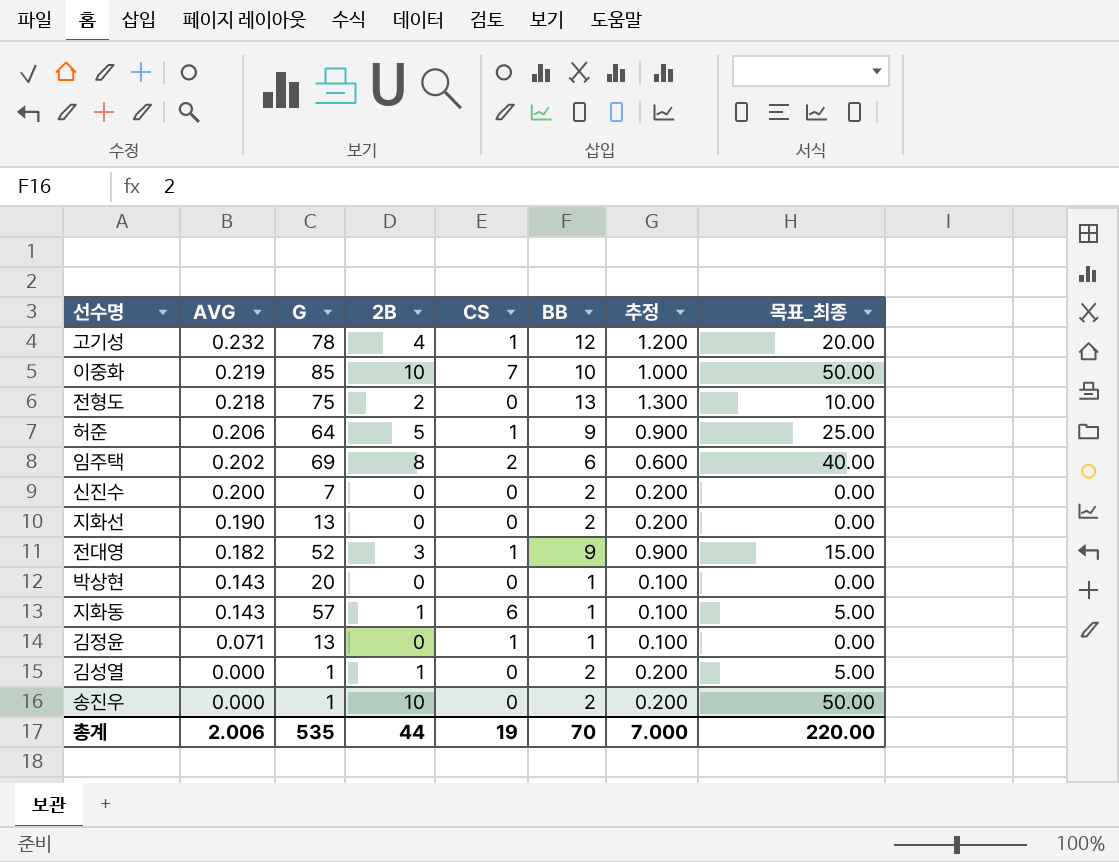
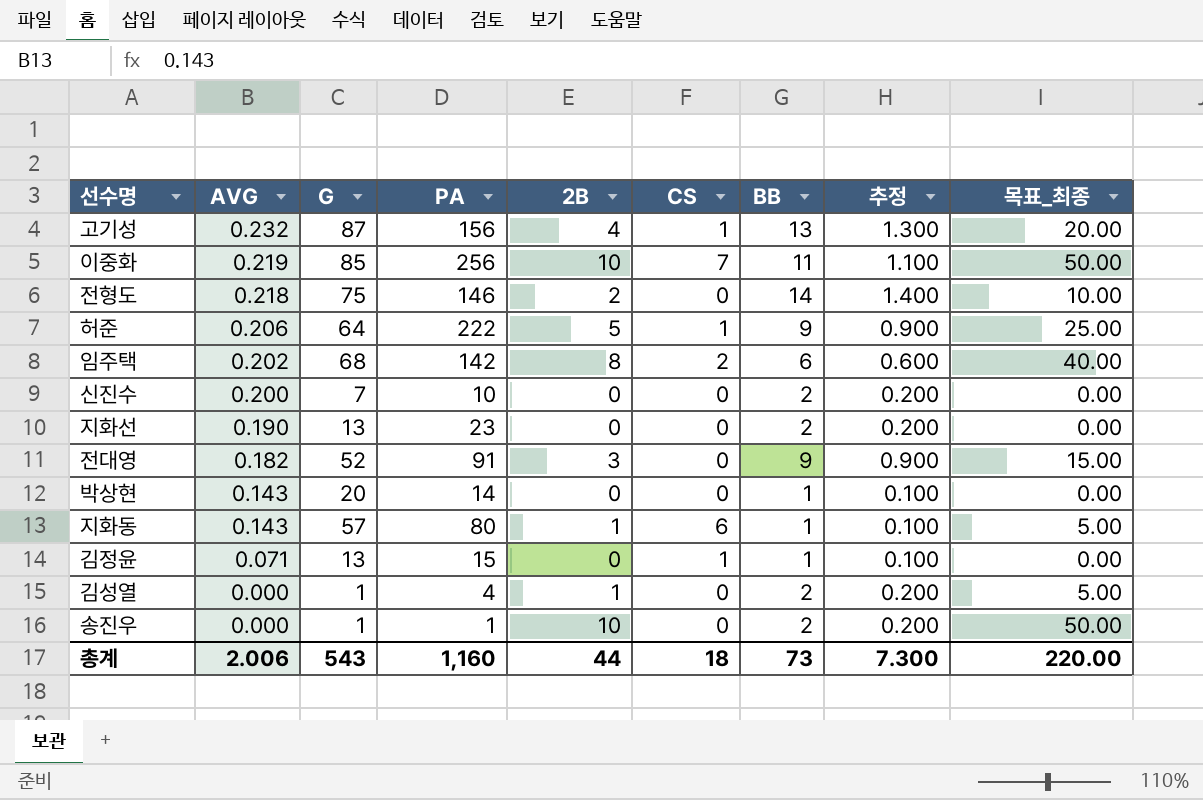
column PA | position: none -> 4
고기성 | G: 78 -> 87
고기성 | BB: 12 -> 13
고기성 | 추정: 1.200 -> 1.300
이중화 | BB: 10 -> 11
이중화 | 추정: 1.000 -> 1.100
전형도 | BB: 13 -> 14
전형도 | 추정: 1.300 -> 1.400
임주택 | G: 69 -> 68
전대영 | CS: 1 -> 0
총계 | G: 535 -> 543
총계 | CS: 19 -> 18
총계 | BB: 70 -> 73
총계 | 추정: 7.000 -> 7.300

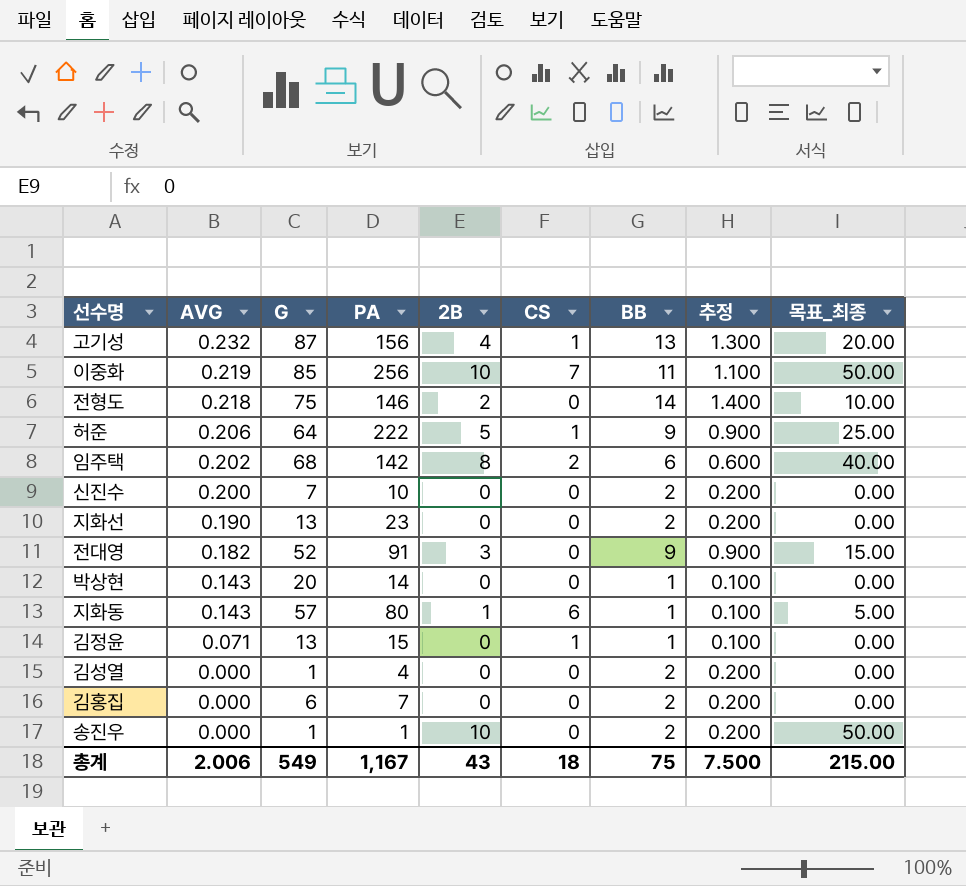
김성열 | 2B: 1 -> 0
김성열 | 목표_최종: 5.00 -> 0.00
row 김홍집: none -> 0.000 | 6 | 7 | 0 | 0 | 2 | 0.200 | 0.00
총계 | G: 543 -> 549
총계 | PA: 1,160 -> 1,167
총계 | 2B: 44 -> 43
총계 | BB: 73 -> 75
총계 | 추정: 7.300 -> 7.500
총계 | 목표_최종: 220.00 -> 215.00

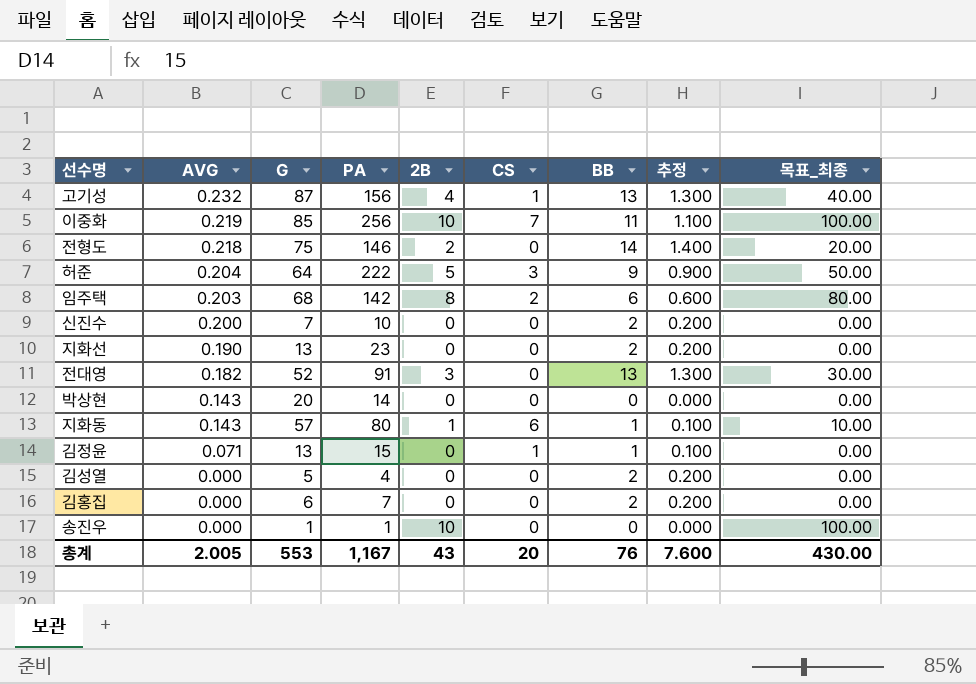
column 목표_최종 | formula: [2B] * 5 -> [2B] * 10
허준 | AVG: 0.206 -> 0.204
허준 | CS: 1 -> 3
임주택 | AVG: 0.202 -> 0.203
전대영 | BB: 9 -> 13
전대영 | 추정: 0.900 -> 1.300
박상현 | BB: 1 -> 0
박상현 | 추정: 0.100 -> 0.000
김성열 | G: 1 -> 5
송진우 | BB: 2 -> 0
송진우 | 추정: 0.200 -> 0.000
총계 | AVG: 2.006 -> 2.005
총계 | G: 549 -> 553
총계 | CS: 18 -> 20
총계 | BB: 75 -> 76
총계 | 추정: 7.500 -> 7.600
총계 | 목표_최종: 215.00 -> 430.00

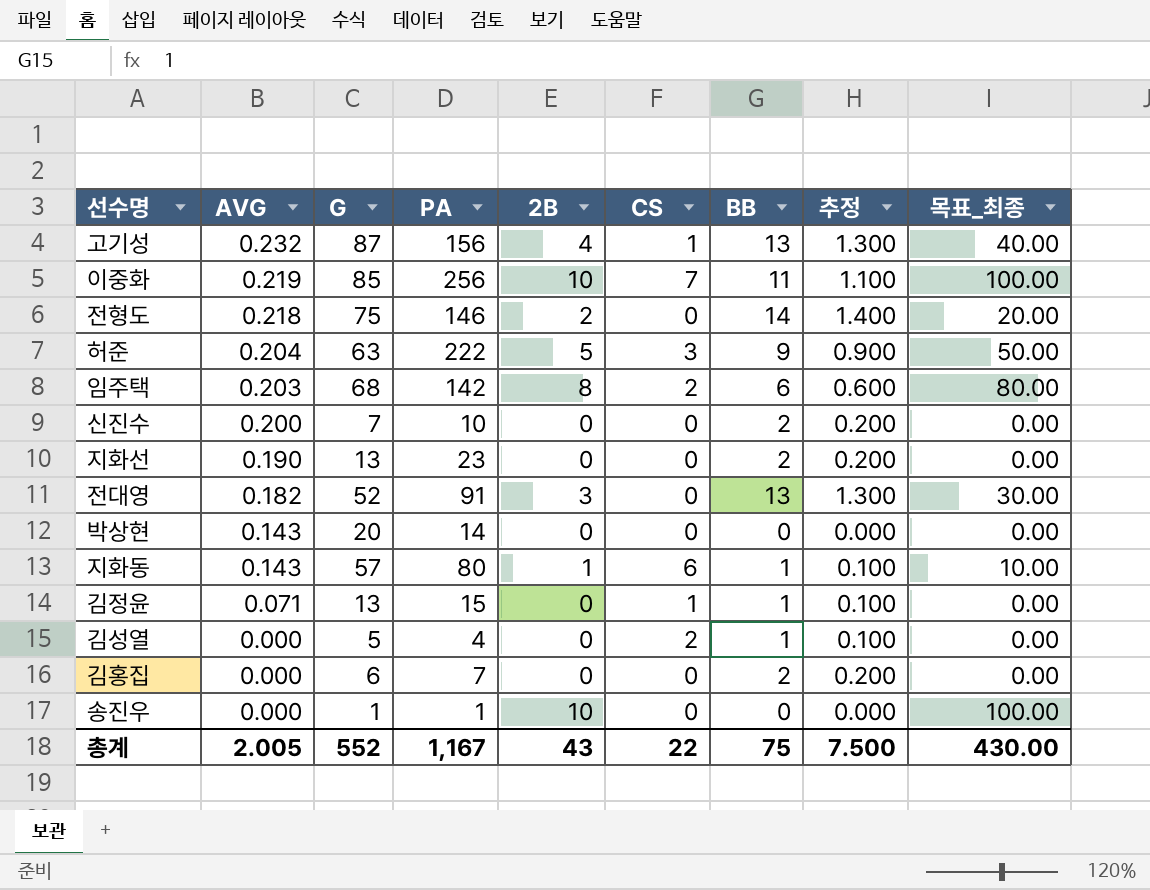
허준 | G: 64 -> 63
김성열 | CS: 0 -> 2
김성열 | BB: 2 -> 1
김성열 | 추정: 0.200 -> 0.100
총계 | G: 553 -> 552
총계 | CS: 20 -> 22
총계 | BB: 76 -> 75
총계 | 추정: 7.600 -> 7.500

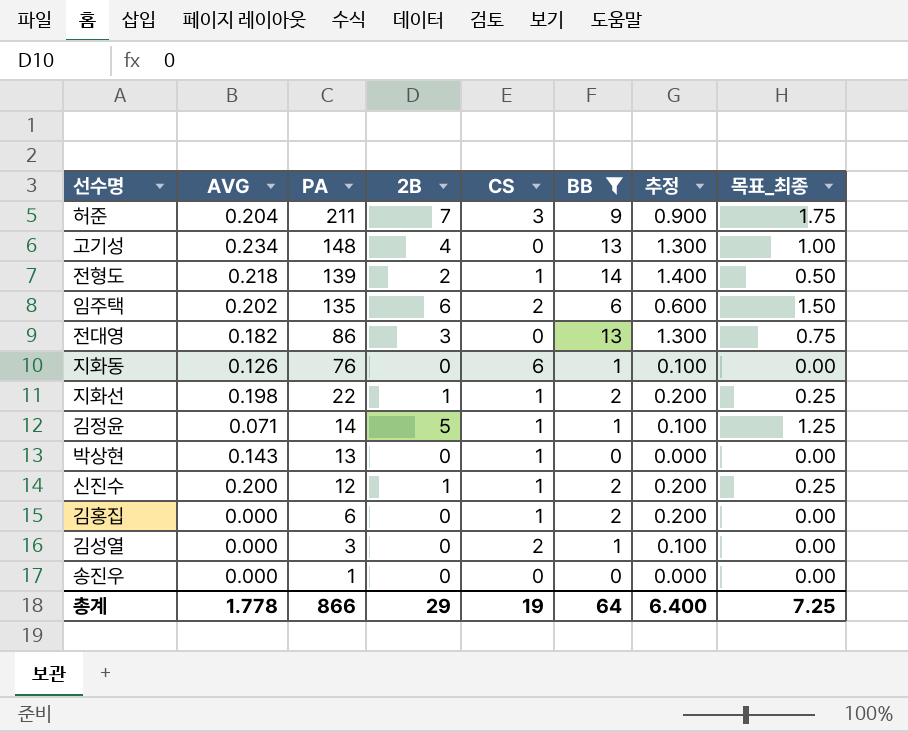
filter: none -> BB != 11
row order: AVG descending -> PA descending
column G | position: 3 -> none
column 목표_최종 | formula: [2B] * 10 -> [2B] * 0.25
허준 | PA: 222 -> 211
허준 | 2B: 5 -> 7
고기성 | AVG: 0.232 -> 0.234
고기성 | PA: 156 -> 148
고기성 | CS: 1 -> 0
전형도 | PA: 146 -> 139
전형도 | CS: 0 -> 1
임주택 | AVG: 0.203 -> 0.202
임주택 | PA: 142 -> 135
임주택 | 2B: 8 -> 6
전대영 | PA: 91 -> 86
지화동 | AVG: 0.143 -> 0.126
지화동 | PA: 80 -> 76
지화동 | 2B: 1 -> 0
지화선 | AVG: 0.190 -> 0.198
지화선 | PA: 23 -> 22
지화선 | 2B: 0 -> 1
지화선 | CS: 0 -> 1
김정윤 | PA: 15 -> 14
김정윤 | 2B: 0 -> 5
박상현 | PA: 14 -> 13
박상현 | CS: 0 -> 1
신진수 | PA: 10 -> 12
신진수 | 2B: 0 -> 1
신진수 | CS: 0 -> 1
김홍집 | PA: 7 -> 6
김홍집 | CS: 0 -> 1
김성열 | PA: 4 -> 3
송진우 | 2B: 10 -> 0
총계 | AVG: 2.005 -> 1.778
총계 | PA: 1,167 -> 866
총계 | 2B: 43 -> 29
총계 | CS: 22 -> 19
총계 | BB: 75 -> 64
총계 | 추정: 7.500 -> 6.400
총계 | 목표_최종: 430.00 -> 7.25

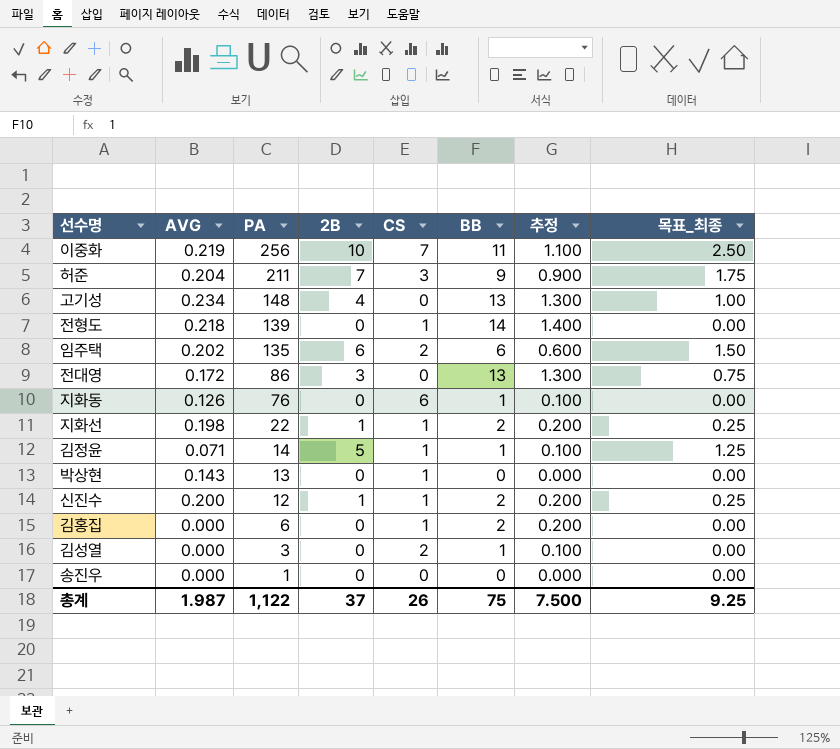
filter: BB != 11 -> none
전형도 | 2B: 2 -> 0
전형도 | 목표_최종: 0.50 -> 0.00
전대영 | AVG: 0.182 -> 0.172
총계 | AVG: 1.778 -> 1.987
총계 | PA: 866 -> 1,122
총계 | 2B: 29 -> 37
총계 | CS: 19 -> 26
총계 | BB: 64 -> 75
총계 | 추정: 6.400 -> 7.500
총계 | 목표_최종: 7.25 -> 9.25

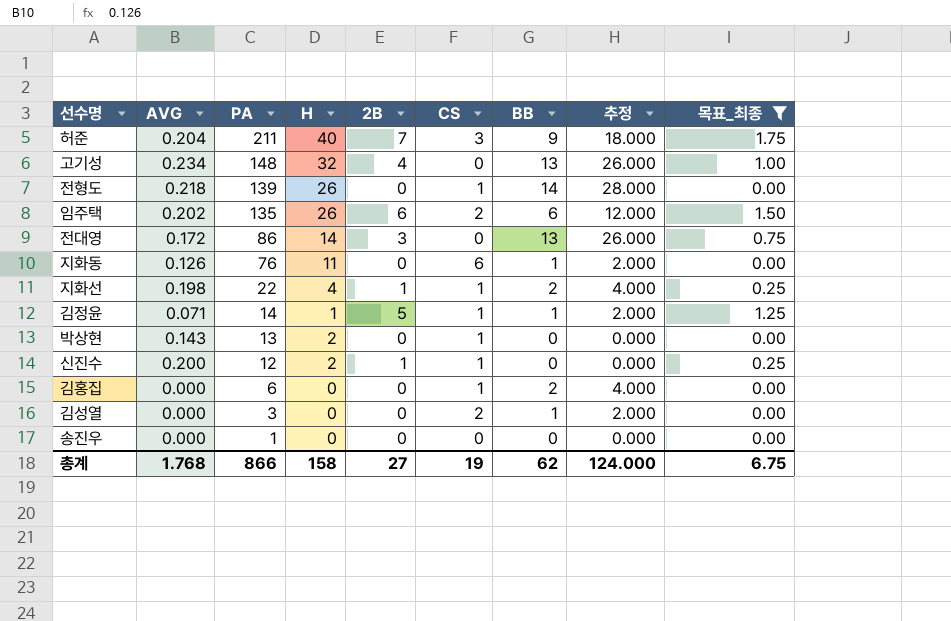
filter: none -> 목표_최종 != 2.50
column H | position: none -> 4
column 추정 | formula: [BB] * 0.1 -> [BB] * 2
신진수 | BB: 2 -> 0
총계 | AVG: 1.987 -> 1.768
총계 | PA: 1,122 -> 866
총계 | 2B: 37 -> 27
총계 | CS: 26 -> 19
총계 | BB: 75 -> 62
총계 | 추정: 7.500 -> 124.000
총계 | 목표_최종: 9.25 -> 6.75

